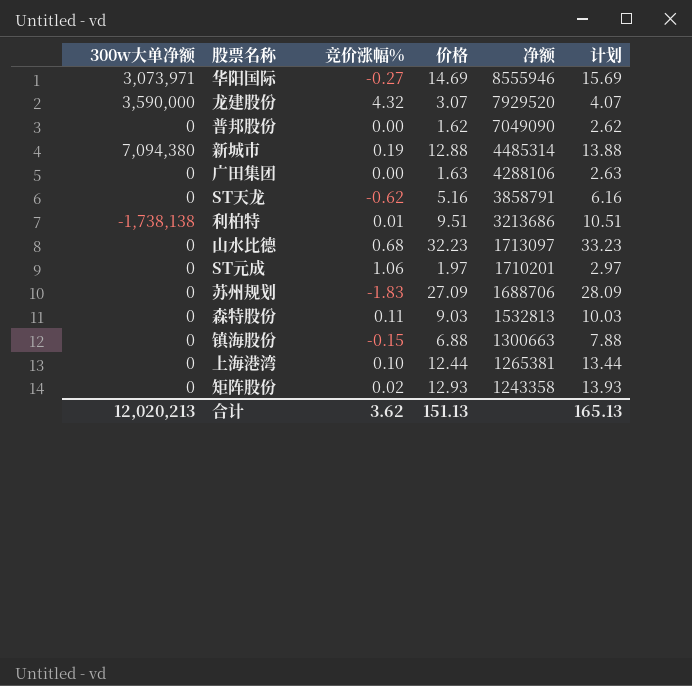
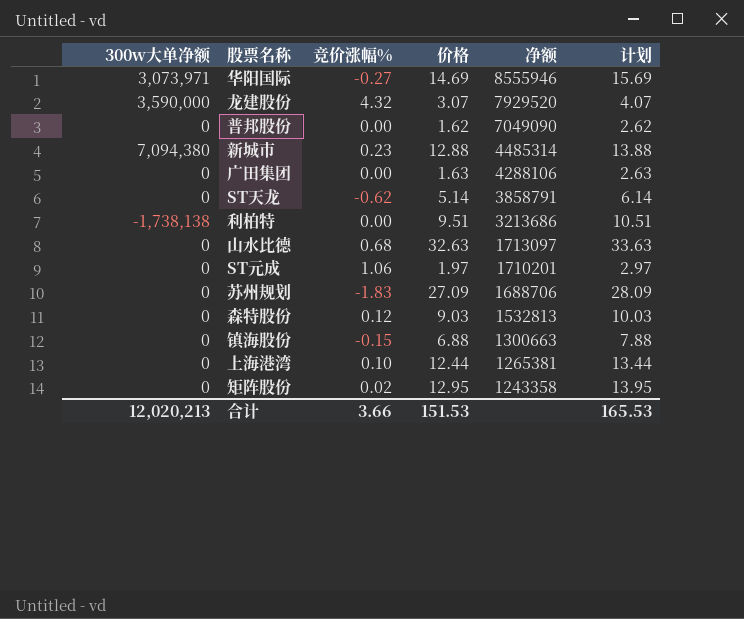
新城市 | 竞价涨幅%: 0.19 -> 0.23
ST天龙 | 价格: 5.16 -> 5.14
ST天龙 | 计划: 6.16 -> 6.14
利柏特 | 竞价涨幅%: 0.01 -> 0.00
山水比德 | 价格: 32.23 -> 32.63
山水比德 | 计划: 33.23 -> 33.63
森特股份 | 竞价涨幅%: 0.11 -> 0.12
矩阵股份 | 价格: 12.93 -> 12.95
矩阵股份 | 计划: 13.93 -> 13.95
合计 | 竞价涨幅%: 3.62 -> 3.66
合计 | 价格: 151.13 -> 151.53
合计 | 计划: 165.13 -> 165.53

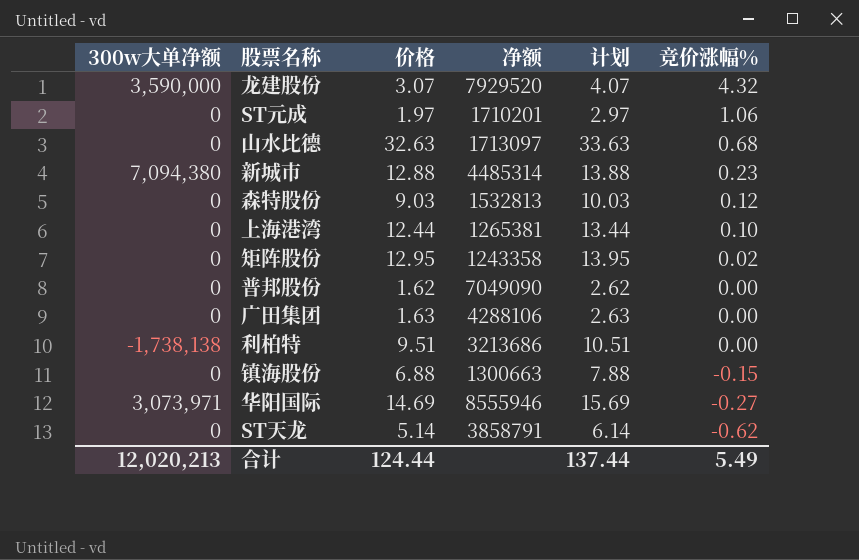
row order: 净额 descending -> 竞价涨幅% descending
column 竞价涨幅% | position: 3 -> 6
row 苏州规划: 0 | -1.83 | 27.09 | 1688706 | 28.09 -> none
合计 | 价格: 151.53 -> 124.44
合计 | 计划: 165.53 -> 137.44
合计 | 竞价涨幅%: 3.66 -> 5.49

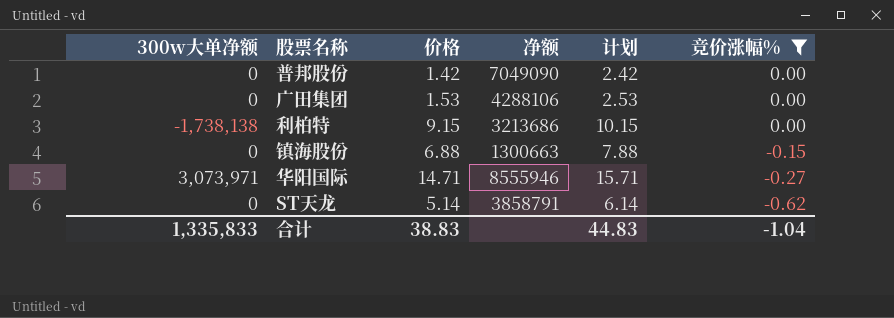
filter: none -> 竞价涨幅% <= 0.00
普邦股份 | 价格: 1.62 -> 1.42
普邦股份 | 计划: 2.62 -> 2.42
广田集团 | 价格: 1.63 -> 1.53
广田集团 | 计划: 2.63 -> 2.53
利柏特 | 价格: 9.51 -> 9.15
利柏特 | 计划: 10.51 -> 10.15
华阳国际 | 价格: 14.69 -> 14.71
华阳国际 | 计划: 15.69 -> 15.71
合计 | 300w大单净额: 12,020,213 -> 1,335,833
合计 | 价格: 124.44 -> 38.83
合计 | 计划: 137.44 -> 44.83
合计 | 竞价涨幅%: 5.49 -> -1.04

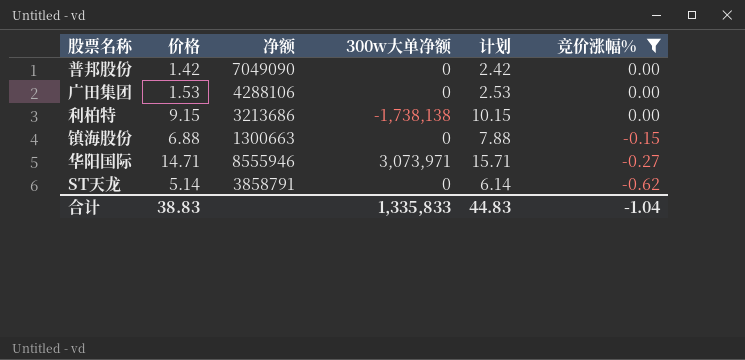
column 300w大单净额 | position: 1 -> 4

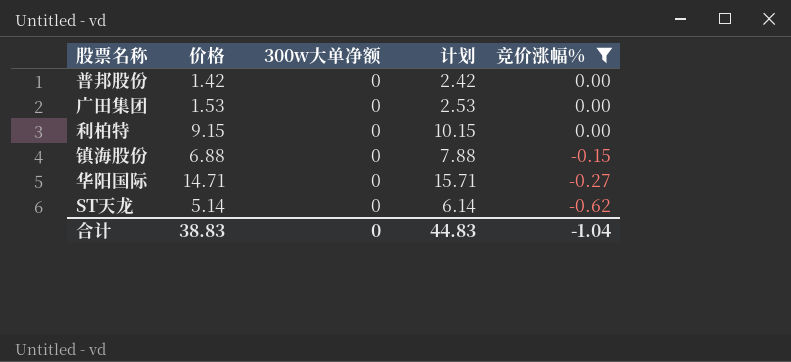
column 净额 | position: 3 -> none
利柏特 | 300w大单净额: -1,738,138 -> 0
华阳国际 | 300w大单净额: 3,073,971 -> 0
合计 | 300w大单净额: 1,335,833 -> 0

